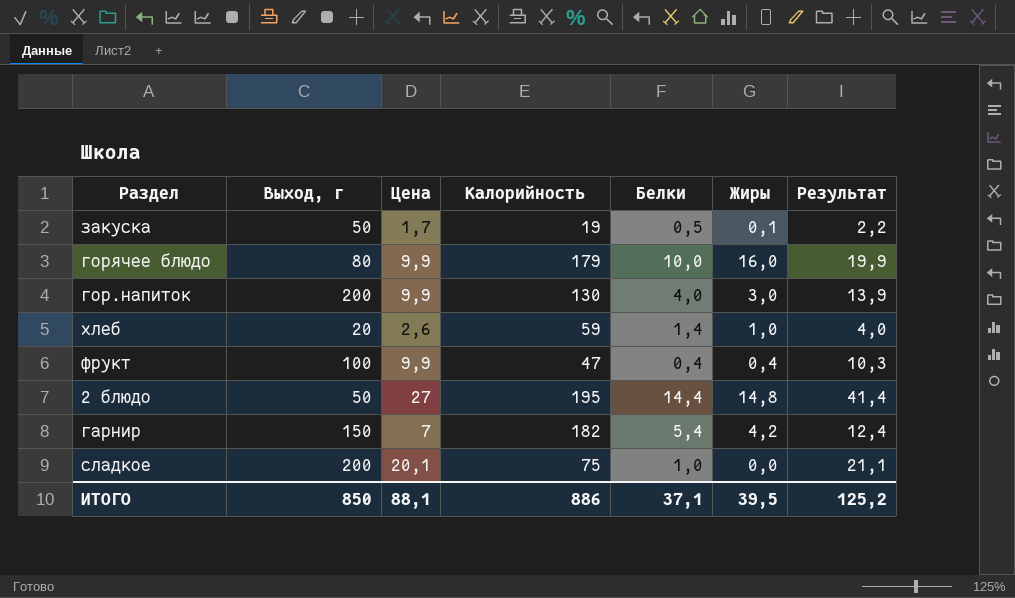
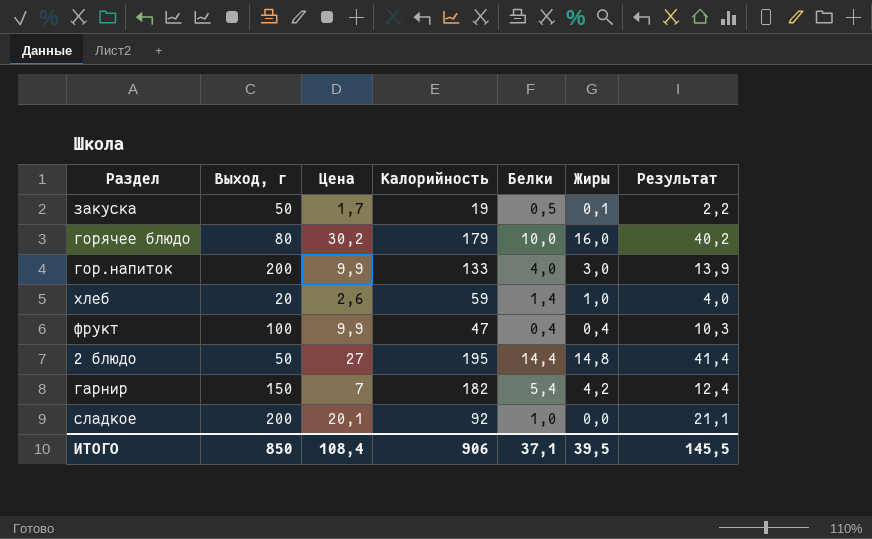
горячее блюдо | Цена: 9,9 -> 30,2
горячее блюдо | Результат: 19,9 -> 40,2
гор.напиток | Калорийность: 130 -> 133
сладкое | Калорийность: 75 -> 92
ИТОГО | Цена: 88,1 -> 108,4
ИТОГО | Калорийность: 886 -> 906
ИТОГО | Результат: 125,2 -> 145,5

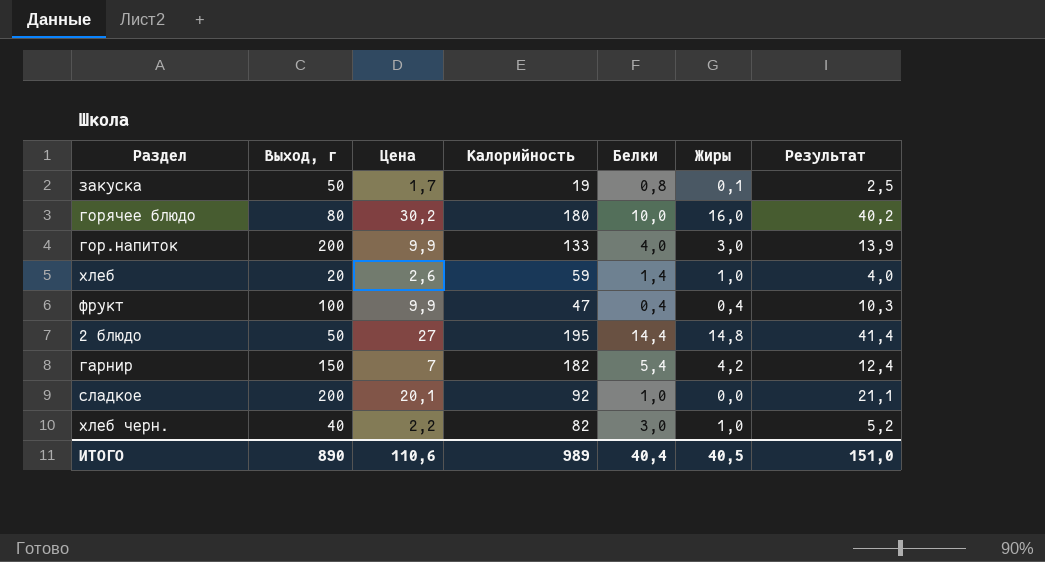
закуска | Белки: 0,5 -> 0,8
закуска | Результат: 2,2 -> 2,5
горячее блюдо | Калорийность: 179 -> 180
row хлеб черн.: none -> 40 | 2,2 | 82 | 3,0 | 1,0 | 5,2
ИТОГО | Выход, г: 850 -> 890
ИТОГО | Цена: 108,4 -> 110,6
ИТОГО | Калорийность: 906 -> 989
ИТОГО | Белки: 37,1 -> 40,4
ИТОГО | Жиры: 39,5 -> 40,5
ИТОГО | Результат: 145,5 -> 151,0

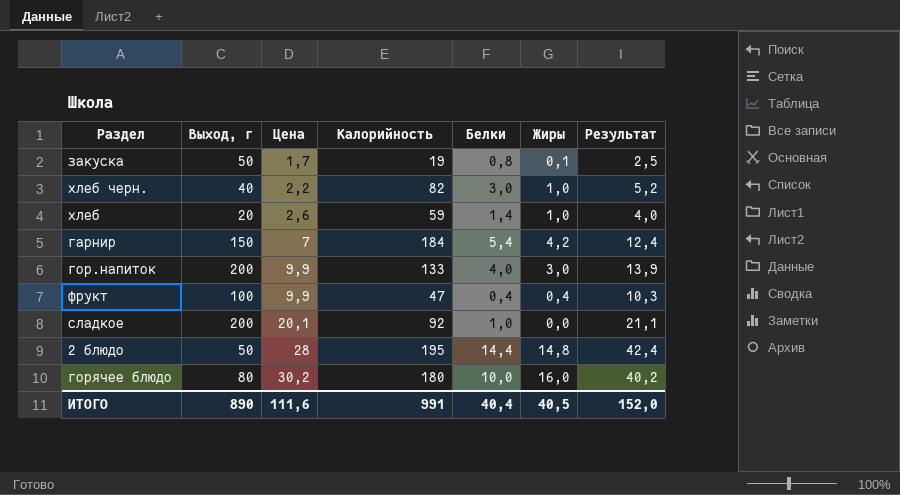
row order: none -> Цена ascending
гарнир | Калорийность: 182 -> 184
2 блюдо | Цена: 27 -> 28
2 блюдо | Результат: 41,4 -> 42,4
ИТОГО | Цена: 110,6 -> 111,6
ИТОГО | Калорийность: 989 -> 991
ИТОГО | Результат: 151,0 -> 152,0

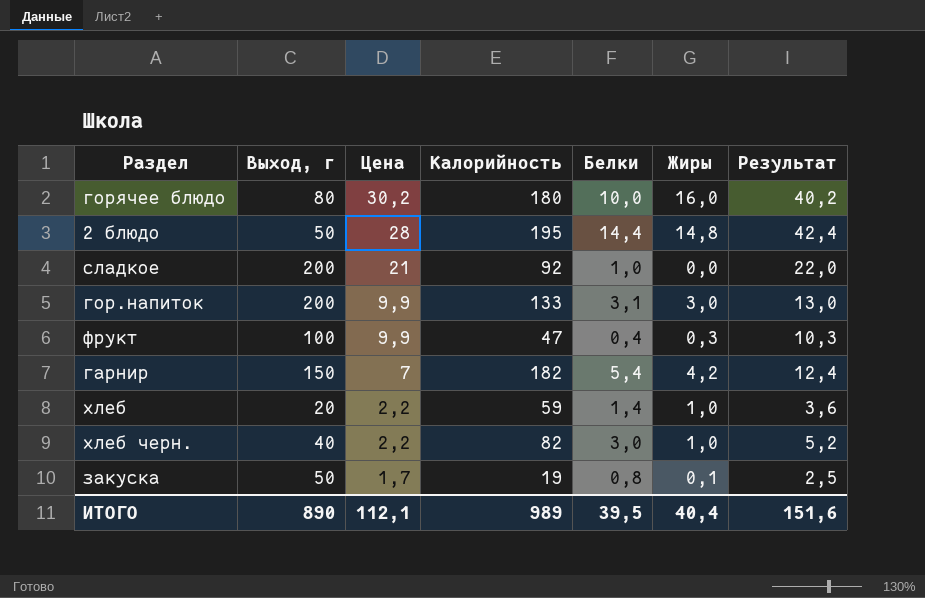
row order: Цена ascending -> Цена descending
сладкое | Цена: 20,1 -> 21
сладкое | Результат: 21,1 -> 22,0
гор.напиток | Белки: 4,0 -> 3,1
гор.напиток | Результат: 13,9 -> 13,0
фрукт | Жиры: 0,4 -> 0,3
гарнир | Калорийность: 184 -> 182
хлеб | Цена: 2,6 -> 2,2
хлеб | Результат: 4,0 -> 3,6
ИТОГО | Цена: 111,6 -> 112,1
ИТОГО | Калорийность: 991 -> 989
ИТОГО | Белки: 40,4 -> 39,5
ИТОГО | Жиры: 40,5 -> 40,4
ИТОГО | Результат: 152,0 -> 151,6

